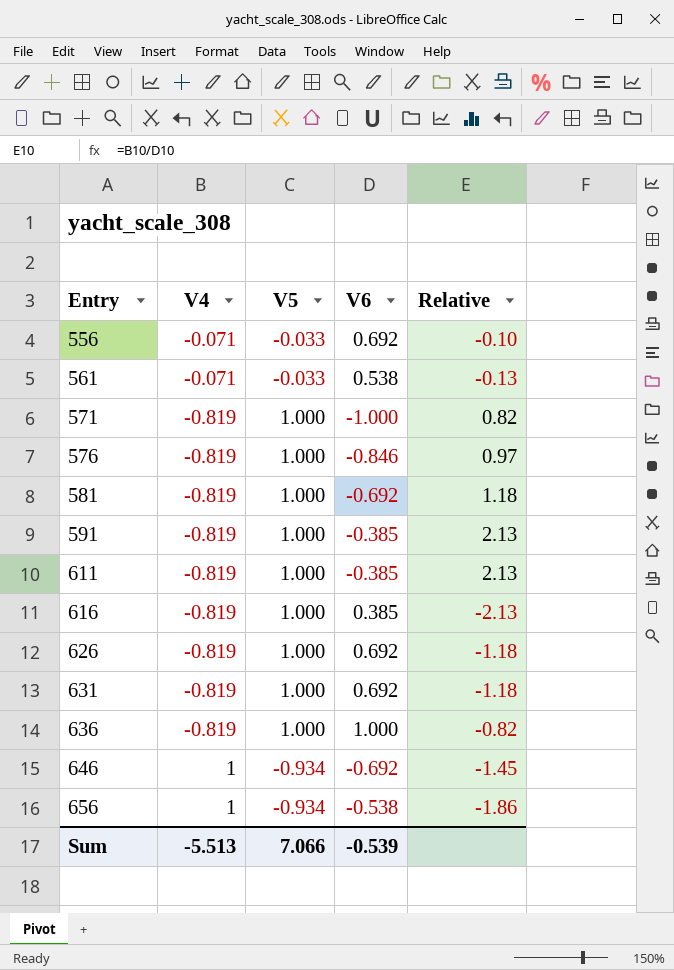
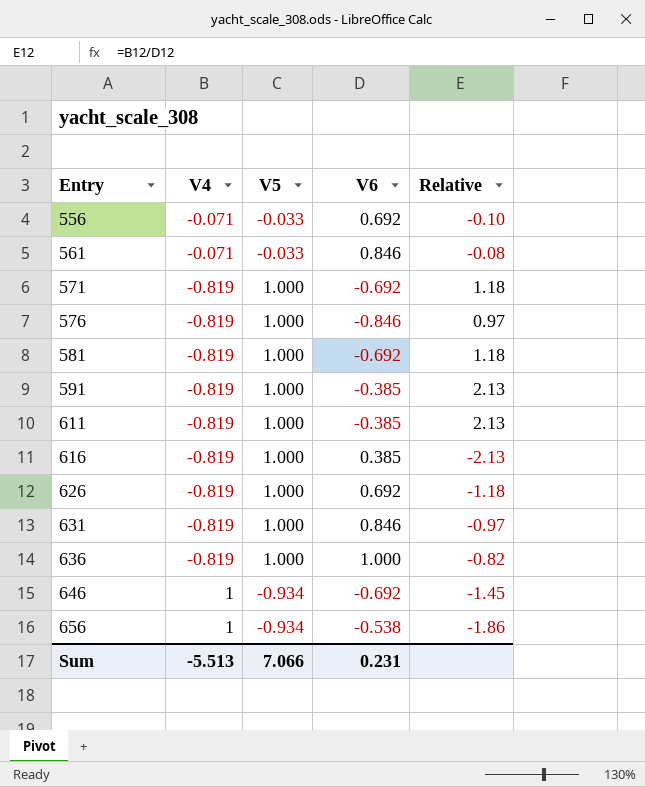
561 | V6: 0.538 -> 0.846
561 | Relative: -0.13 -> -0.08
571 | V6: -1.000 -> -0.692
571 | Relative: 0.82 -> 1.18
631 | V6: 0.692 -> 0.846
631 | Relative: -1.18 -> -0.97
Sum | V6: -0.539 -> 0.231

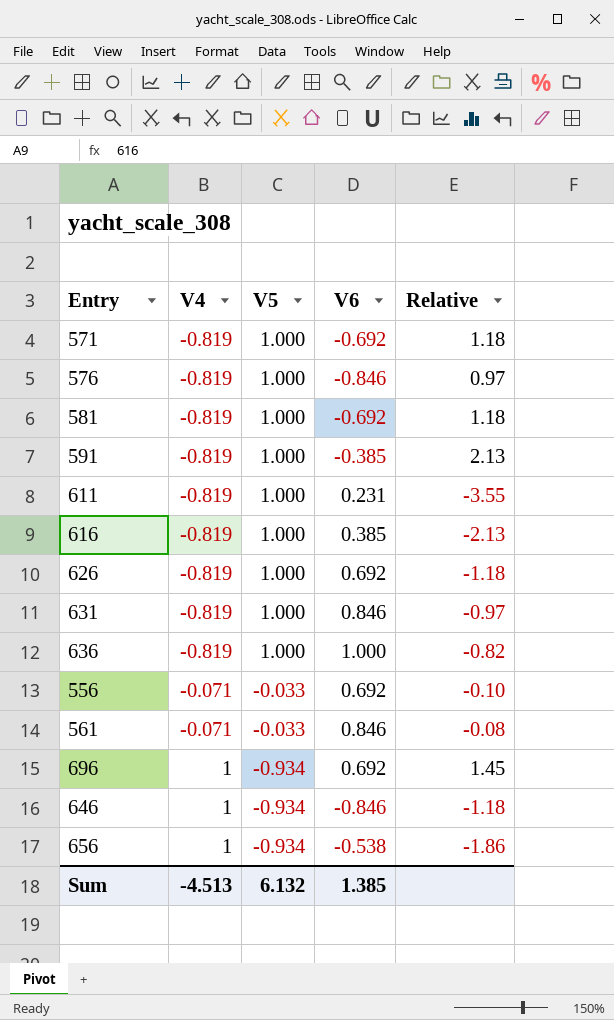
row order: Entry ascending -> V4 ascending
611 | V6: -0.385 -> 0.231
611 | Relative: 2.13 -> -3.55
row 696: none -> 1 | -0.934 | 0.692 | 1.45
646 | V6: -0.692 -> -0.846
646 | Relative: -1.45 -> -1.18
Sum | V4: -5.513 -> -4.513
Sum | V5: 7.066 -> 6.132
Sum | V6: 0.231 -> 1.385

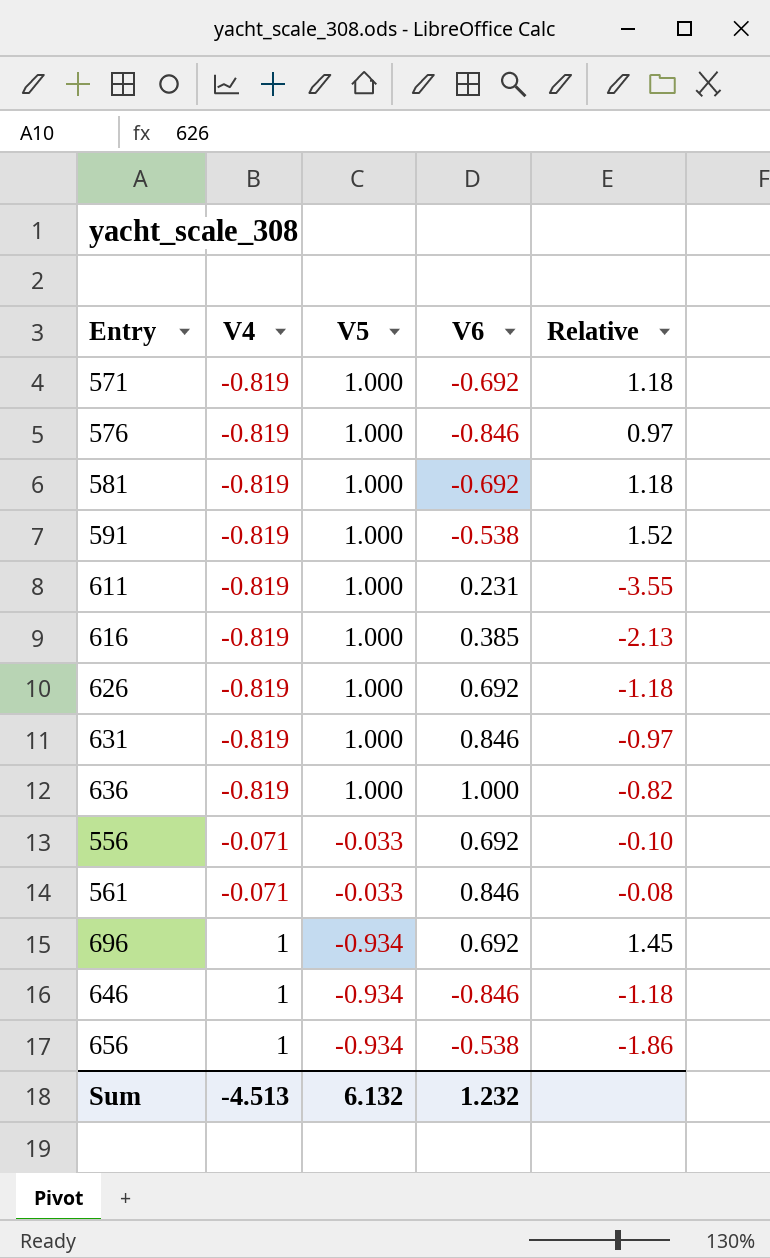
591 | V6: -0.385 -> -0.538
591 | Relative: 2.13 -> 1.52
Sum | V6: 1.385 -> 1.232

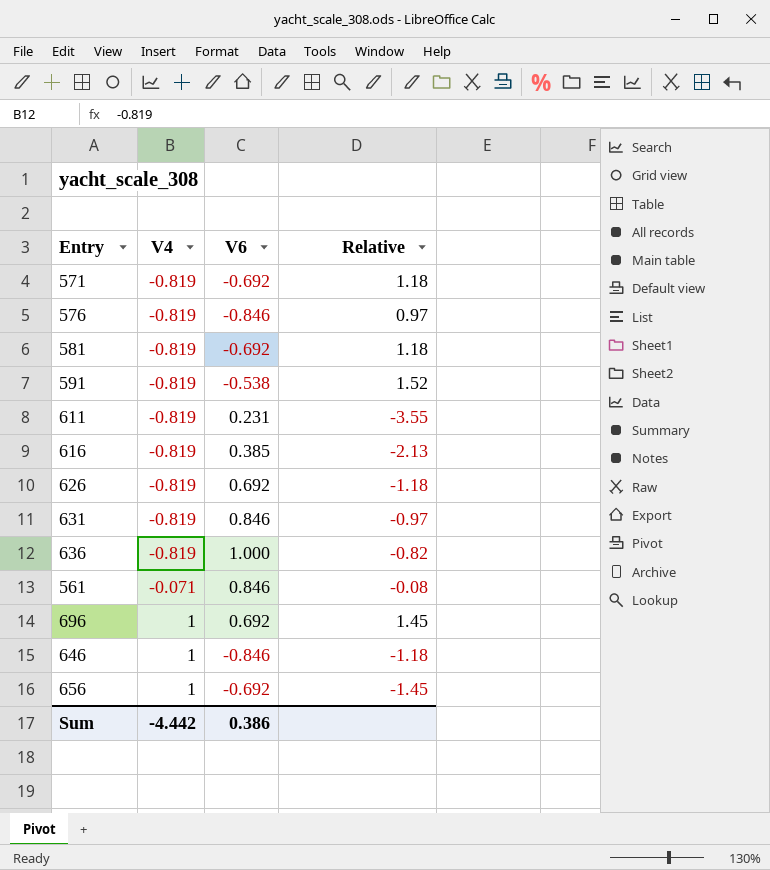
column V5 | position: 3 -> none
row 556: -0.071 | -0.033 | 0.692 | -0.10 -> none
656 | V6: -0.538 -> -0.692
656 | Relative: -1.86 -> -1.45
Sum | V4: -4.513 -> -4.442
Sum | V6: 1.232 -> 0.386

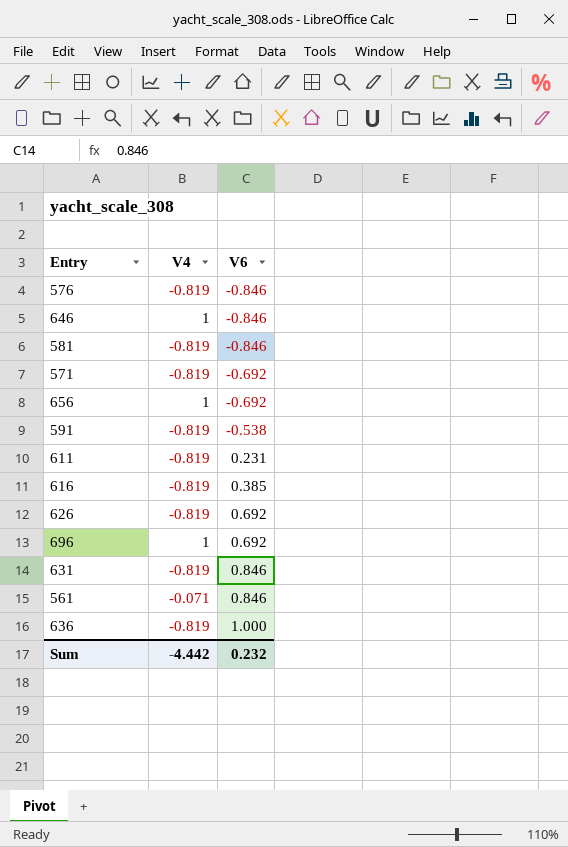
row order: V4 ascending -> V6 ascending
column Relative | formula: [V4] / [V6] -> none
581 | V6: -0.692 -> -0.846
Sum | V6: 0.386 -> 0.232

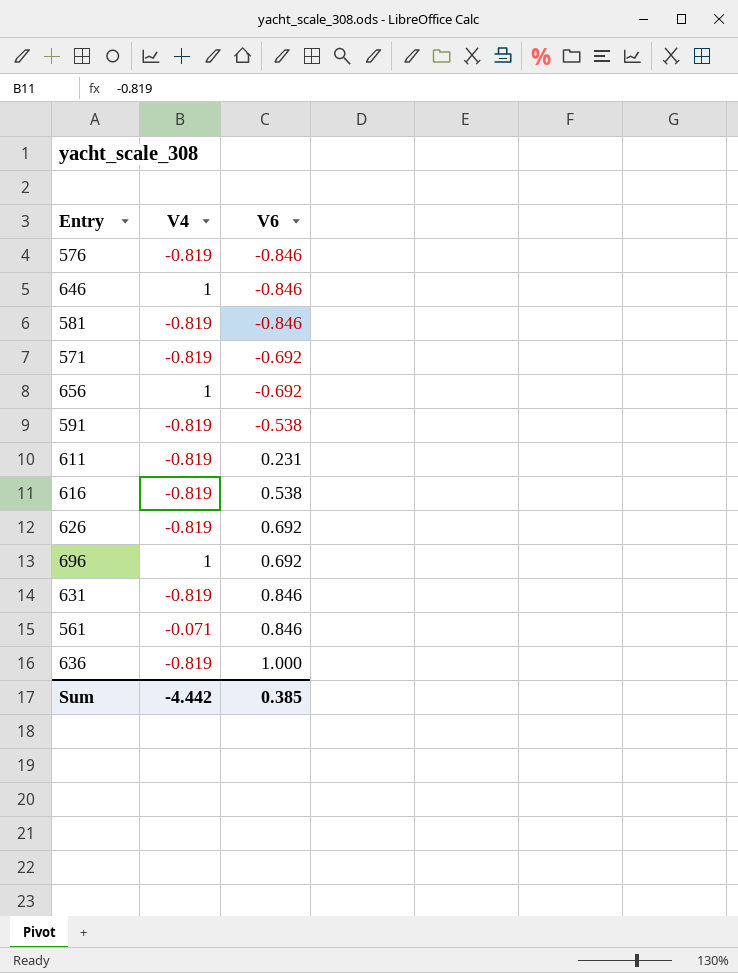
616 | V6: 0.385 -> 0.538
Sum | V6: 0.232 -> 0.385

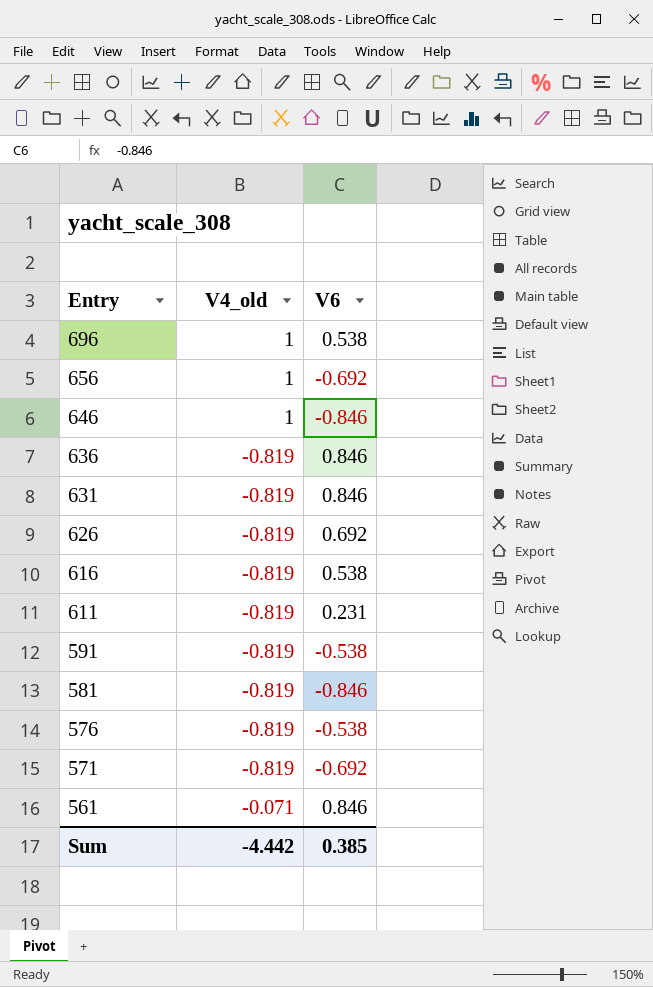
row order: V6 ascending -> Entry descending
column name: V4 -> V4_old
696 | V6: 0.692 -> 0.538
636 | V6: 1.000 -> 0.846
576 | V6: -0.846 -> -0.538

